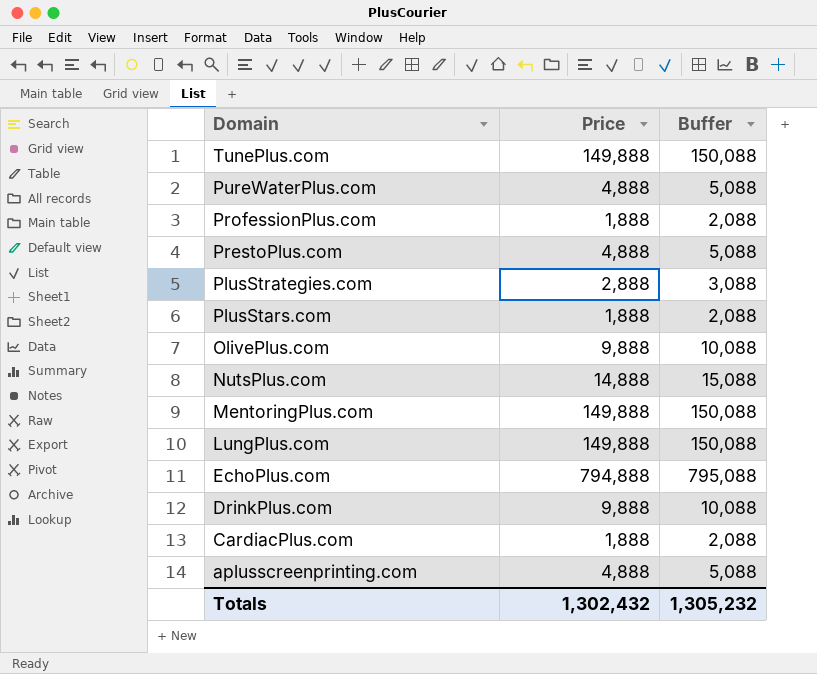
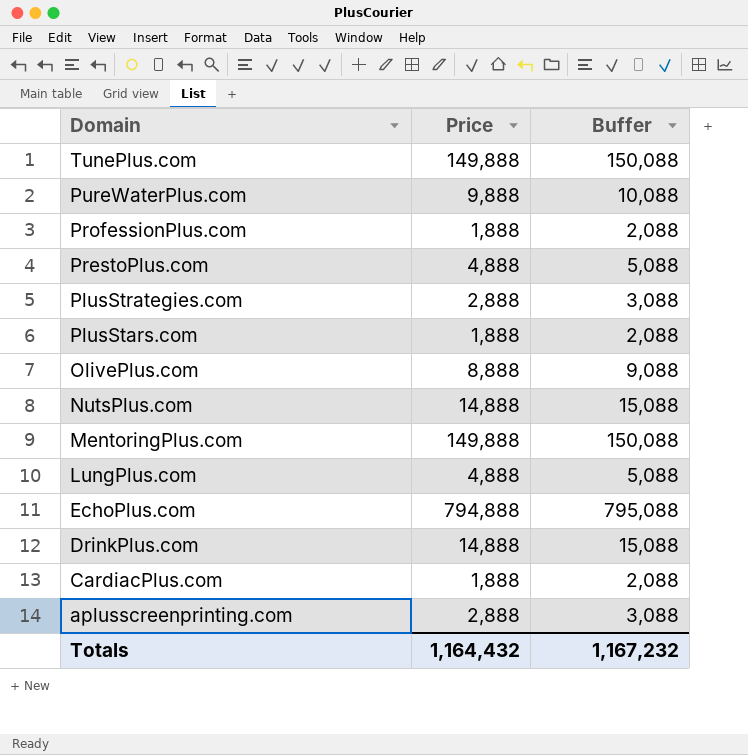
PureWaterPlus.com | Price: 4,888 -> 9,888
PureWaterPlus.com | Buffer: 5,088 -> 10,088
OlivePlus.com | Price: 9,888 -> 8,888
OlivePlus.com | Buffer: 10,088 -> 9,088
LungPlus.com | Price: 149,888 -> 4,888
LungPlus.com | Buffer: 150,088 -> 5,088
DrinkPlus.com | Price: 9,888 -> 14,888
DrinkPlus.com | Buffer: 10,088 -> 15,088
aplusscreenprinting.com | Price: 4,888 -> 2,888
aplusscreenprinting.com | Buffer: 5,088 -> 3,088
Totals | Price: 1,302,432 -> 1,164,432
Totals | Buffer: 1,305,232 -> 1,167,232

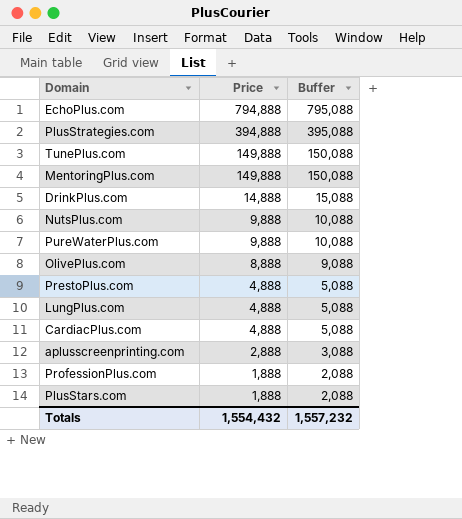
row order: Domain descending -> Price descending
PlusStrategies.com | Price: 2,888 -> 394,888
PlusStrategies.com | Buffer: 3,088 -> 395,088
NutsPlus.com | Price: 14,888 -> 9,888
NutsPlus.com | Buffer: 15,088 -> 10,088
CardiacPlus.com | Price: 1,888 -> 4,888
CardiacPlus.com | Buffer: 2,088 -> 5,088
Totals | Price: 1,164,432 -> 1,554,432
Totals | Buffer: 1,167,232 -> 1,557,232

